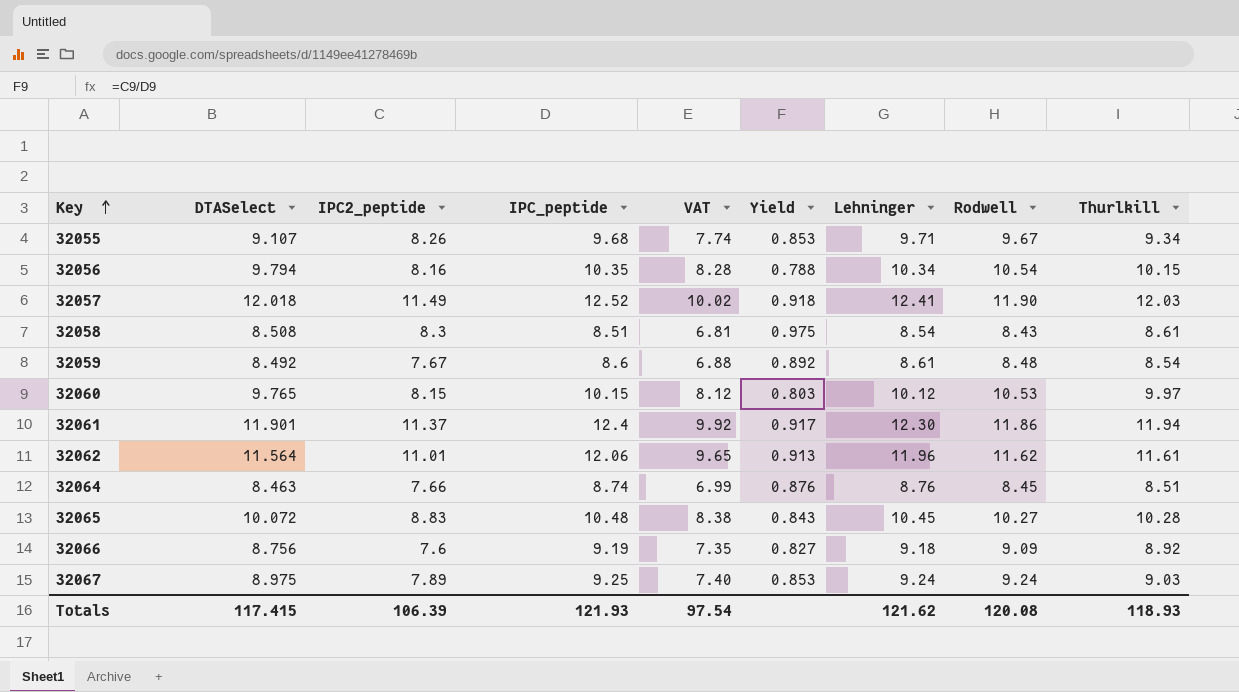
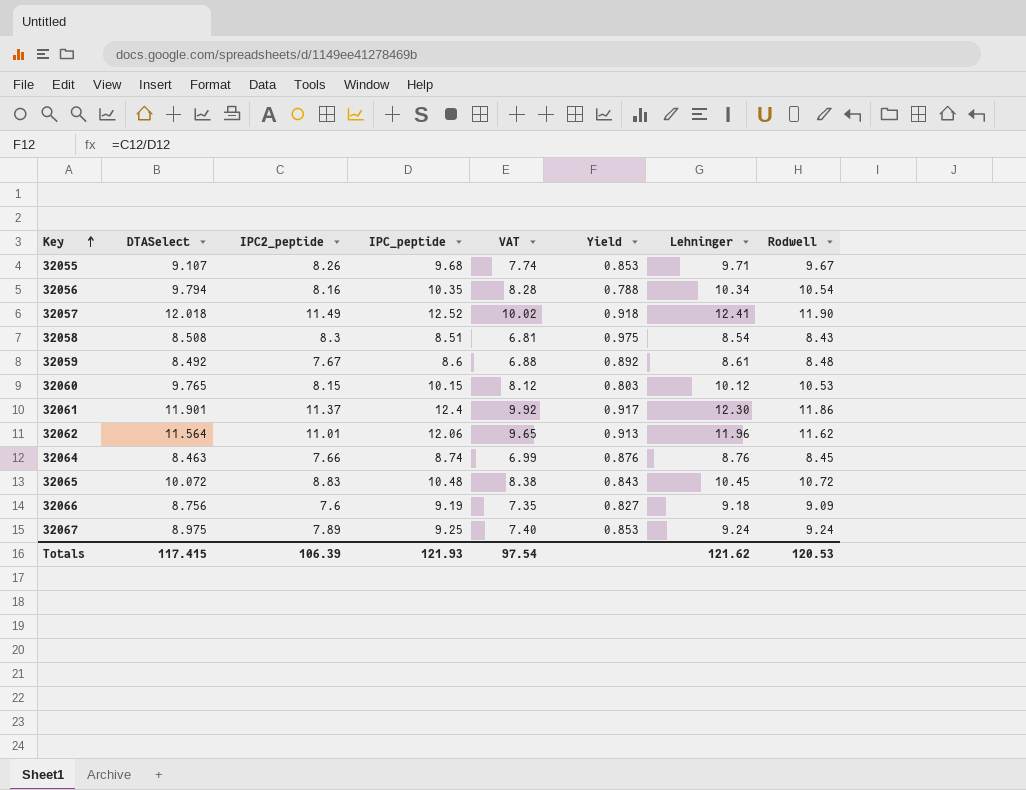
column Thurlkill | position: 9 -> none
32065 | Rodwell: 10.27 -> 10.72
Totals | Rodwell: 120.08 -> 120.53

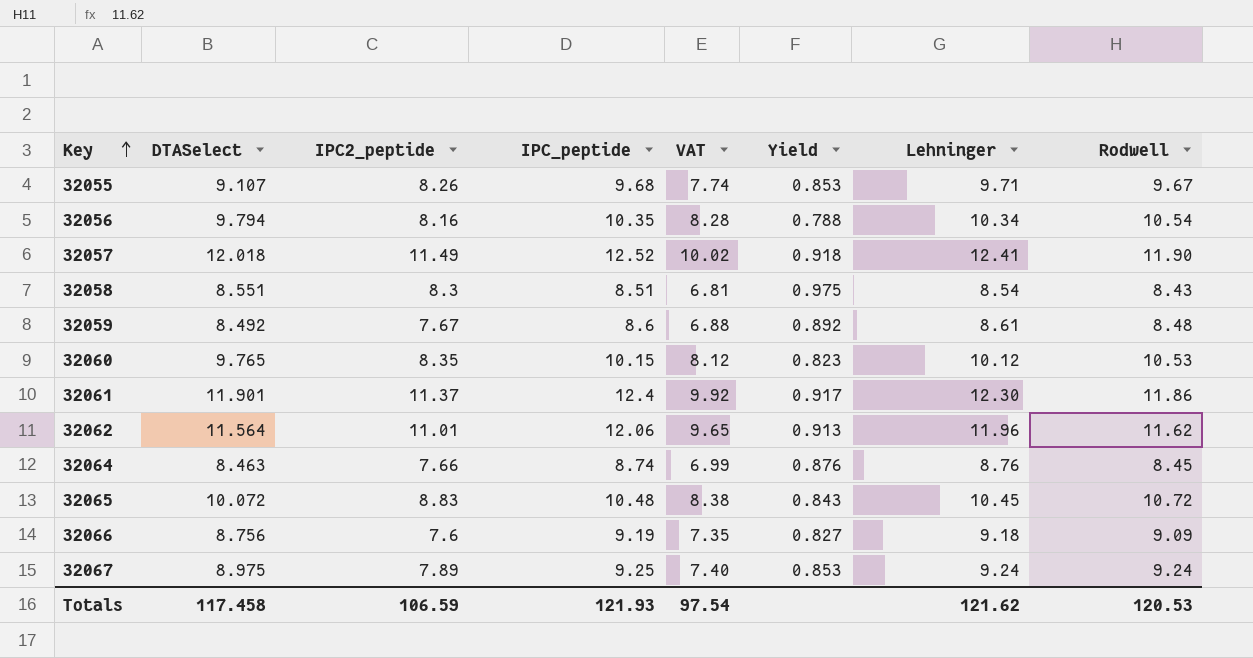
32058 | DTASelect: 8.508 -> 8.551
32060 | IPC2_peptide: 8.15 -> 8.35
32060 | Yield: 0.803 -> 0.823
Totals | DTASelect: 117.415 -> 117.458
Totals | IPC2_peptide: 106.39 -> 106.59

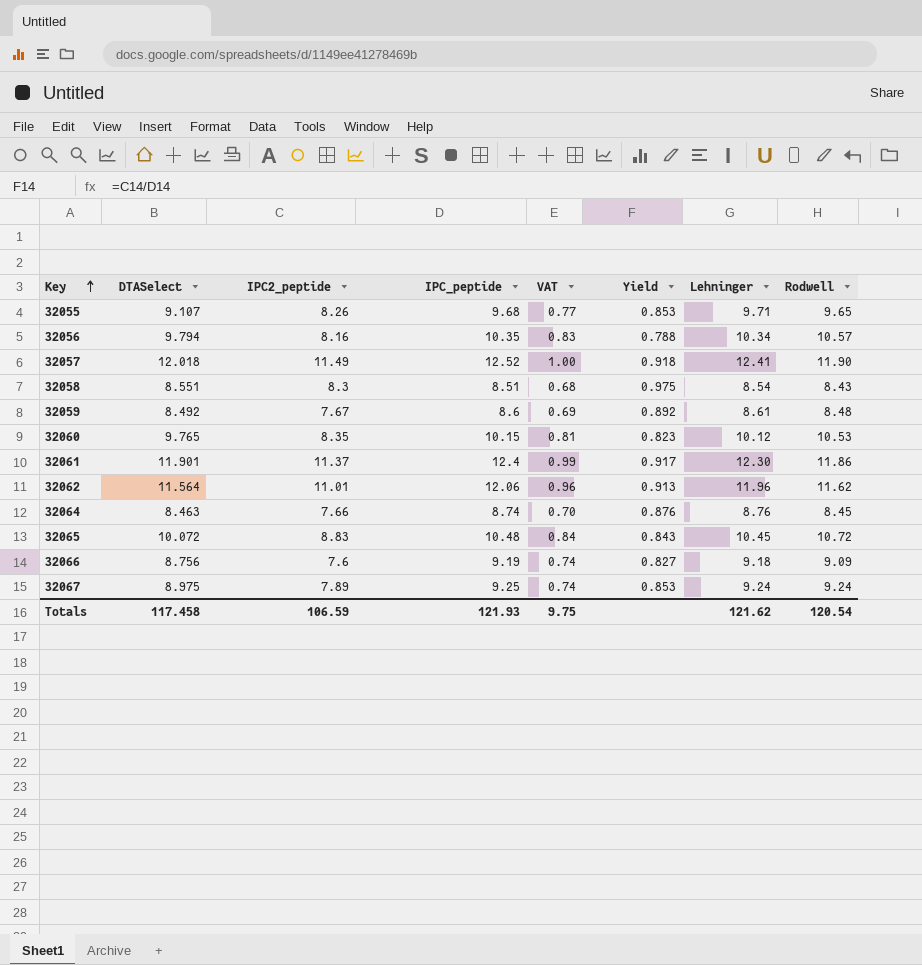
column VAT | formula: [IPC_peptide] * 0.8 -> [IPC_peptide] * 0.08
32055 | Rodwell: 9.67 -> 9.65
32056 | Rodwell: 10.54 -> 10.57
Totals | VAT: 97.54 -> 9.75
Totals | Rodwell: 120.53 -> 120.54

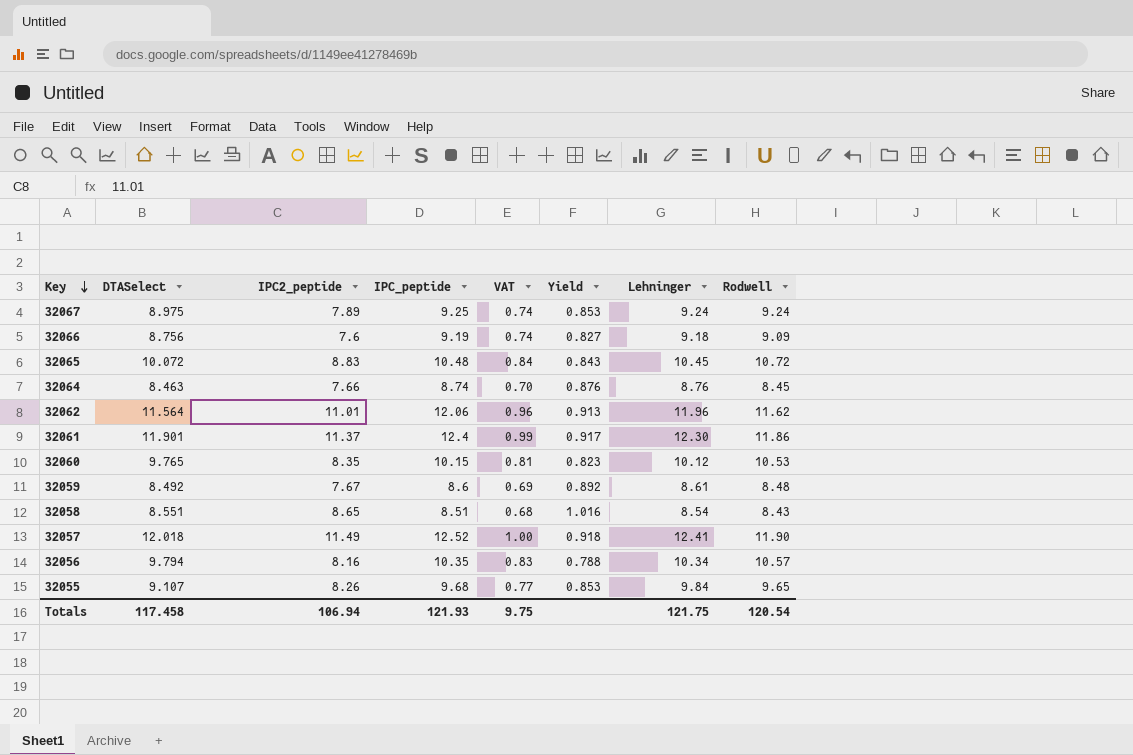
row order: Key ascending -> Key descending
32058 | IPC2_peptide: 8.3 -> 8.65
32058 | Yield: 0.975 -> 1.016
32055 | Lehninger: 9.71 -> 9.84
Totals | IPC2_peptide: 106.59 -> 106.94
Totals | Lehninger: 121.62 -> 121.75

